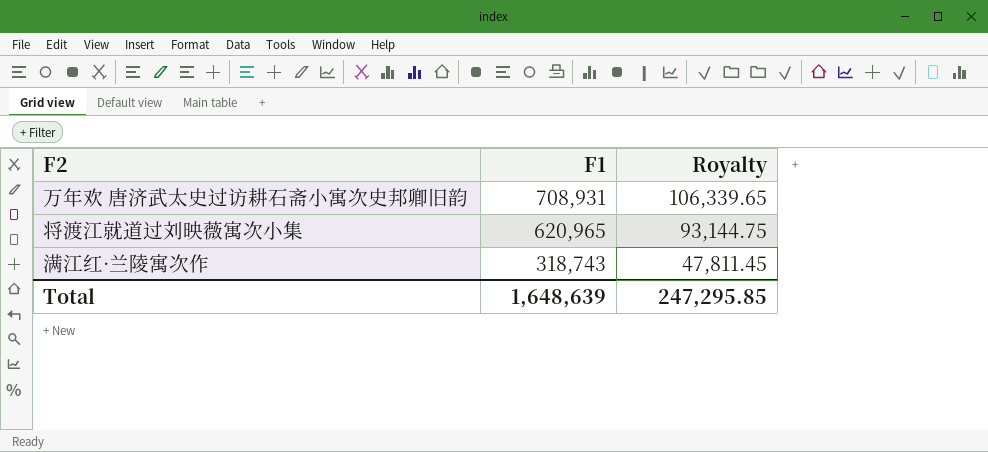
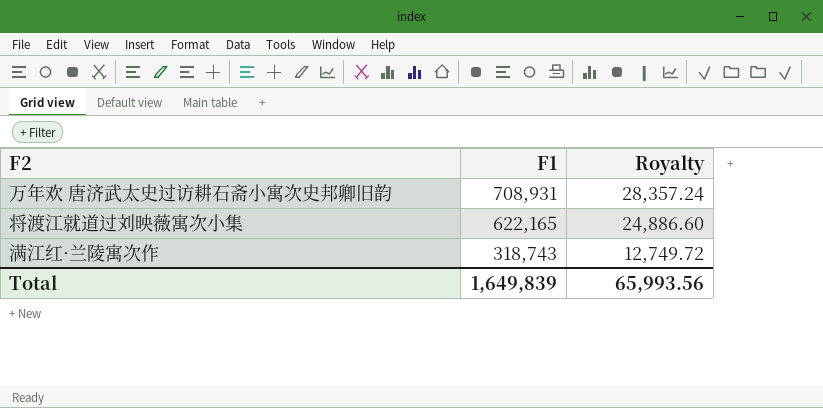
column Royalty | formula: [F1] * 0.15 -> [F1] * 0.04
将渡江就道过刘映薇寓次小集 | F1: 620,965 -> 622,165
Total | F1: 1,648,639 -> 1,649,839
Total | Royalty: 247,295.85 -> 65,993.56

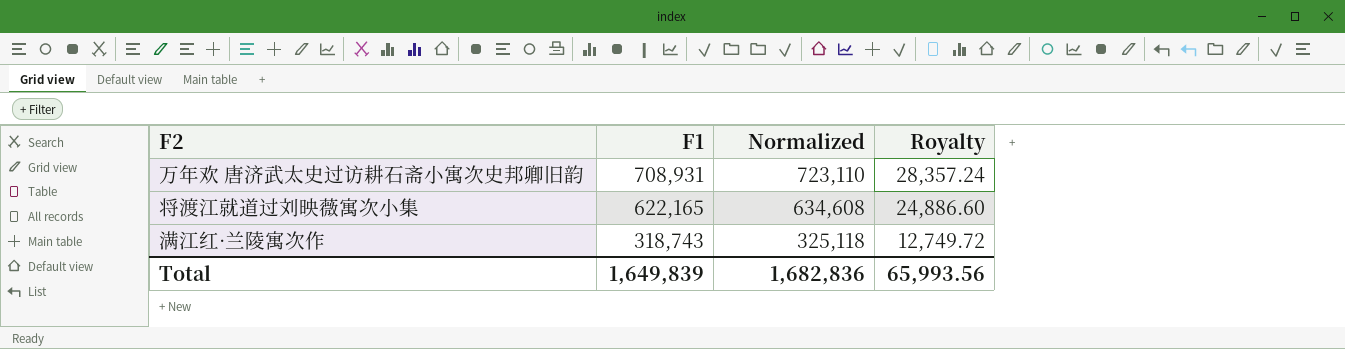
column Normalized | formula: none -> [F1] * 1.02

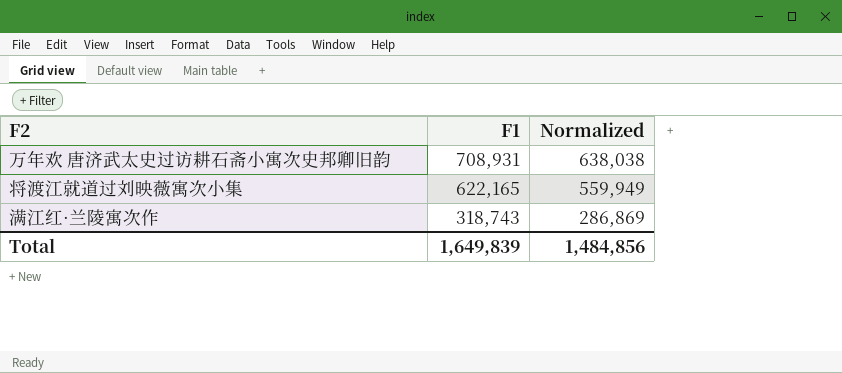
column Royalty | formula: [F1] * 0.04 -> none
column Normalized | formula: [F1] * 1.02 -> [F1] * 0.9
Total | Normalized: 1,682,836 -> 1,484,856

